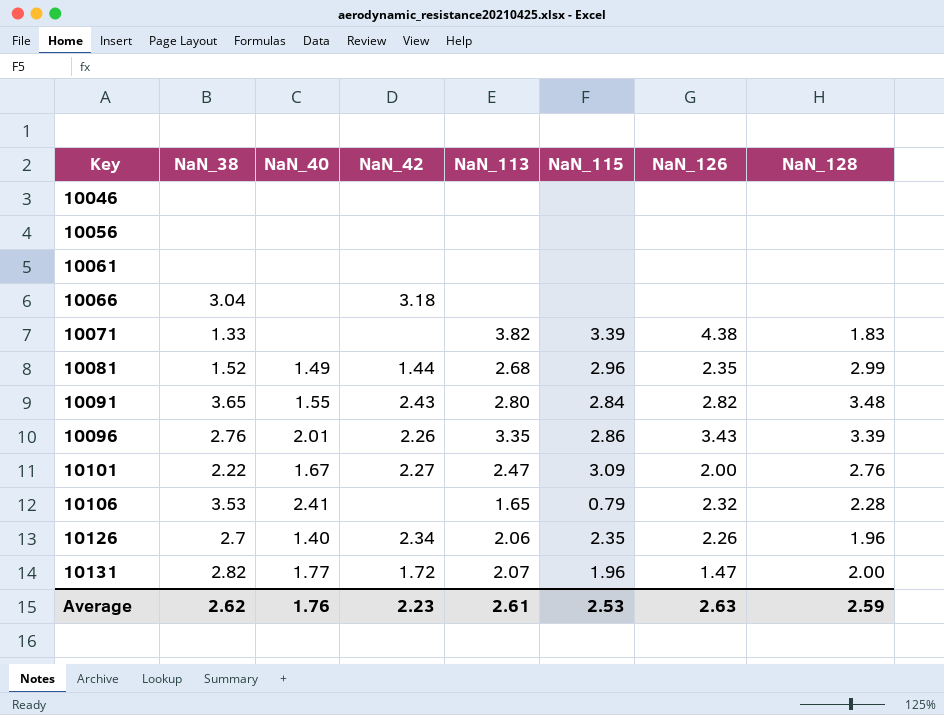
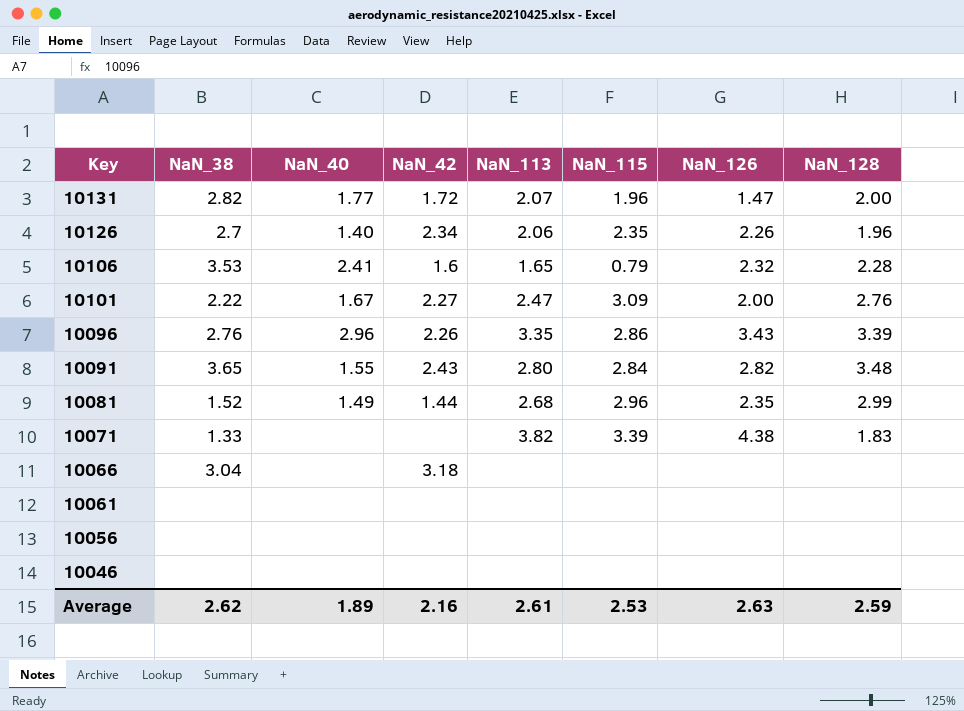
row order: Key ascending -> Key descending
10106 | NaN_42: none -> 1.6
10096 | NaN_40: 2.01 -> 2.96
Average | NaN_40: 1.76 -> 1.89
Average | NaN_42: 2.23 -> 2.16

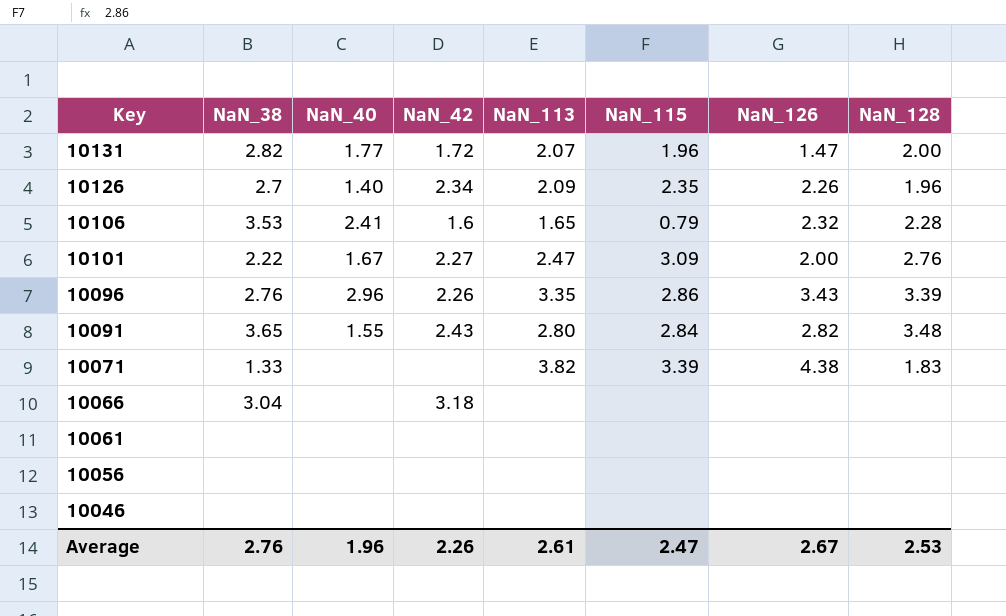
row 10081: 1.52 | 1.49 | 1.44 | 2.68 | 2.96 | 2.35 | 2.99 -> none
10126 | NaN_113: 2.06 -> 2.09
Average | NaN_38: 2.62 -> 2.76
Average | NaN_40: 1.89 -> 1.96
Average | NaN_42: 2.16 -> 2.26
Average | NaN_115: 2.53 -> 2.47
Average | NaN_126: 2.63 -> 2.67
Average | NaN_128: 2.59 -> 2.53

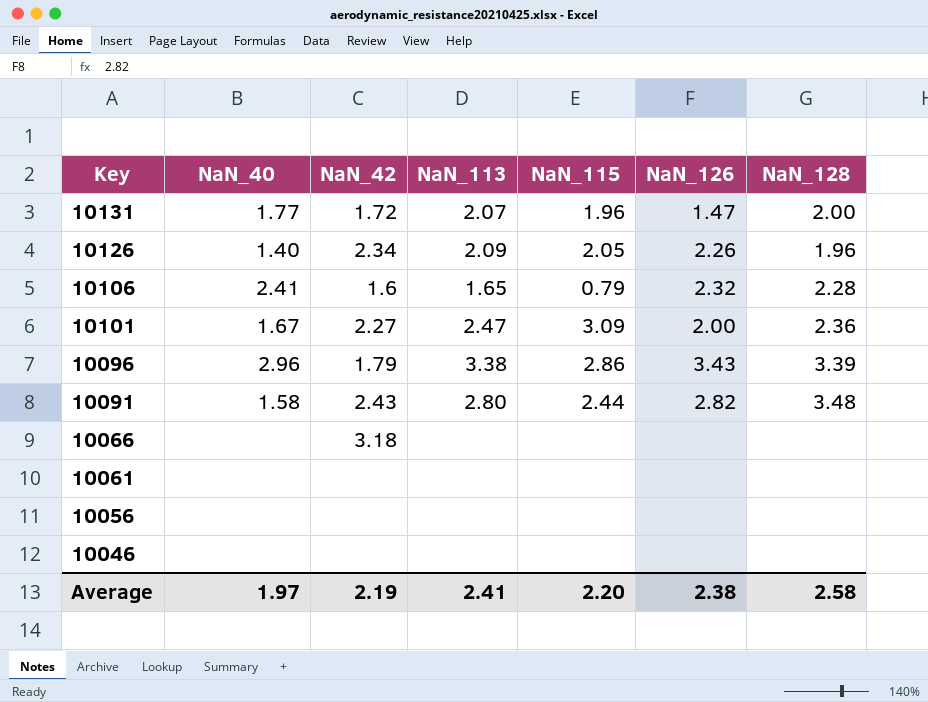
column NaN_38 | position: 2 -> none
row 10071: 1.33 | none | none | 3.82 | 3.39 | 4.38 | 1.83 -> none
10126 | NaN_115: 2.35 -> 2.05
10101 | NaN_128: 2.76 -> 2.36
10096 | NaN_42: 2.26 -> 1.79
10096 | NaN_113: 3.35 -> 3.38
10091 | NaN_40: 1.55 -> 1.58
10091 | NaN_115: 2.84 -> 2.44
Average | NaN_40: 1.96 -> 1.97
Average | NaN_42: 2.26 -> 2.19
Average | NaN_113: 2.61 -> 2.41
Average | NaN_115: 2.47 -> 2.20
Average | NaN_126: 2.67 -> 2.38
Average | NaN_128: 2.53 -> 2.58

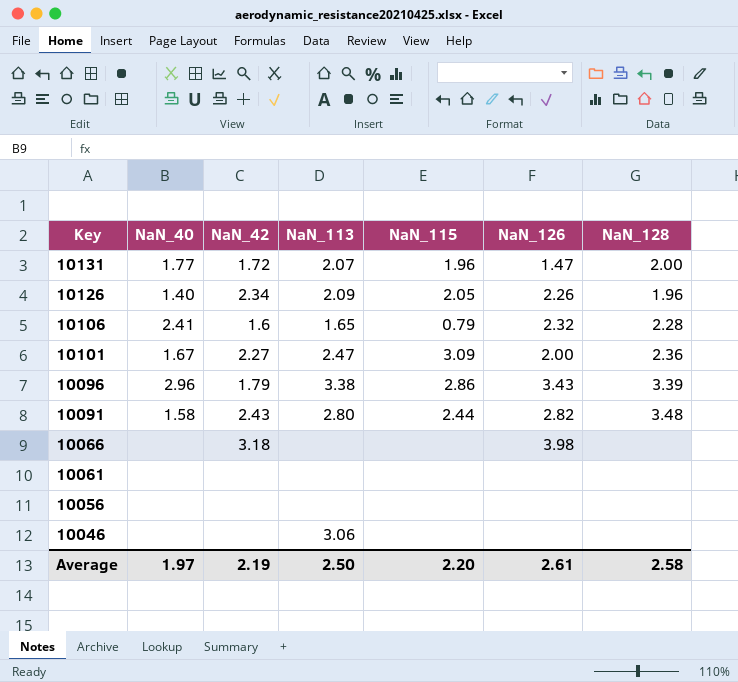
10066 | NaN_126: none -> 3.98
10046 | NaN_113: none -> 3.06
Average | NaN_113: 2.41 -> 2.50
Average | NaN_126: 2.38 -> 2.61

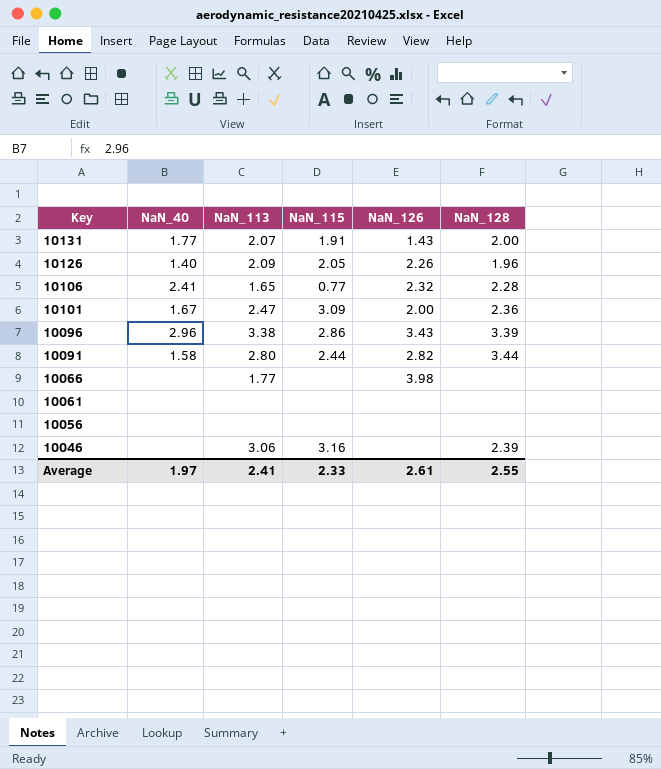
column NaN_42 | position: 3 -> none
10131 | NaN_115: 1.96 -> 1.91
10131 | NaN_126: 1.47 -> 1.43
10106 | NaN_115: 0.79 -> 0.77
10091 | NaN_128: 3.48 -> 3.44
10066 | NaN_113: none -> 1.77
10046 | NaN_115: none -> 3.16
10046 | NaN_128: none -> 2.39
Average | NaN_113: 2.50 -> 2.41
Average | NaN_115: 2.20 -> 2.33
Average | NaN_128: 2.58 -> 2.55

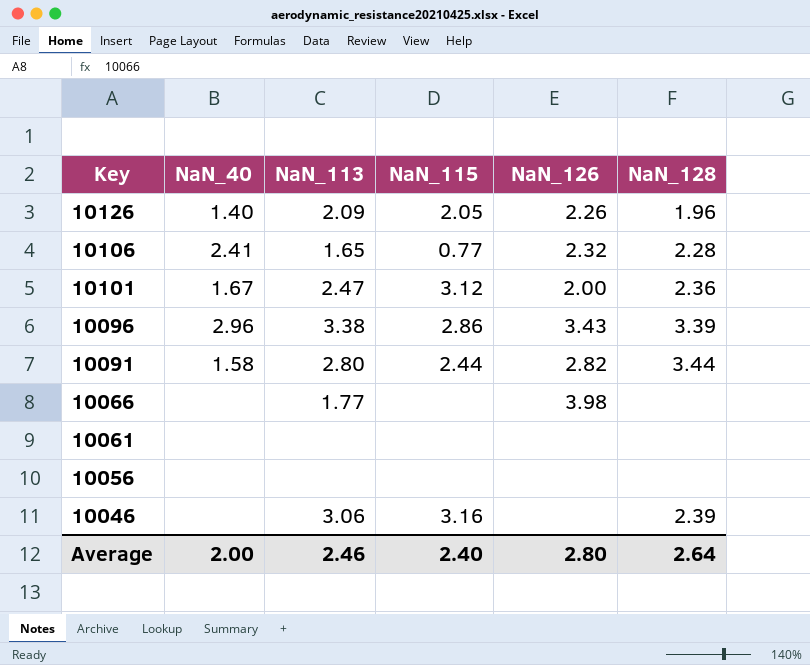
row 10131: 1.77 | 2.07 | 1.91 | 1.43 | 2.00 -> none
10101 | NaN_115: 3.09 -> 3.12
Average | NaN_40: 1.97 -> 2.00
Average | NaN_113: 2.41 -> 2.46
Average | NaN_115: 2.33 -> 2.40
Average | NaN_126: 2.61 -> 2.80
Average | NaN_128: 2.55 -> 2.64

